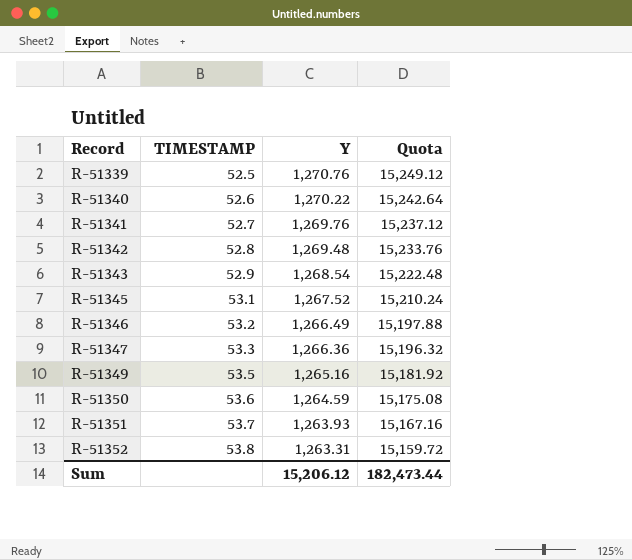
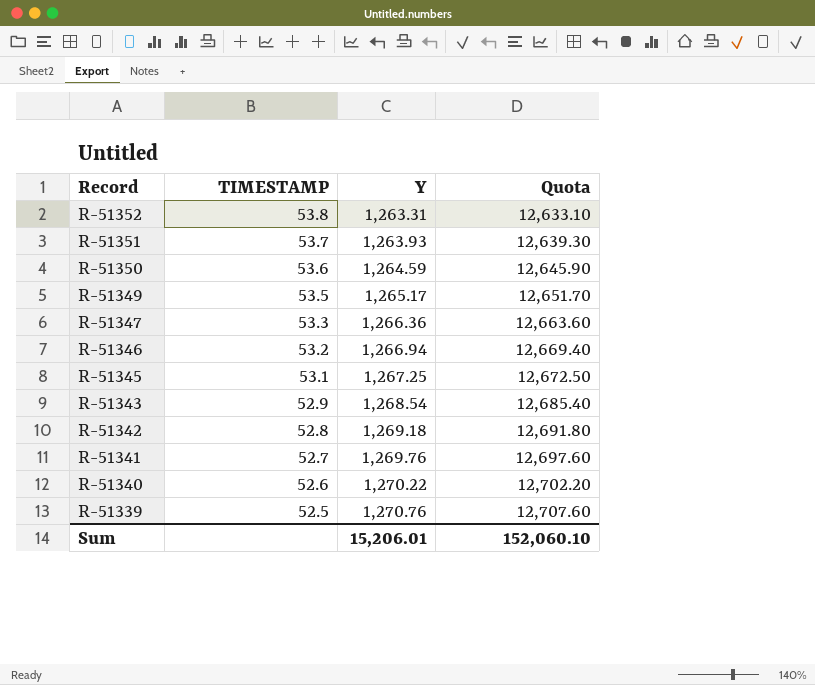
row order: Record ascending -> Record descending
column Quota | formula: [Y] * 12 -> [Y] * 10
R-51349 | Y: 1,265.16 -> 1,265.17
R-51346 | Y: 1,266.49 -> 1,266.94
R-51345 | Y: 1,267.52 -> 1,267.25
R-51342 | Y: 1,269.48 -> 1,269.18
Sum | Y: 15,206.12 -> 15,206.01
Sum | Quota: 182,473.44 -> 152,060.10

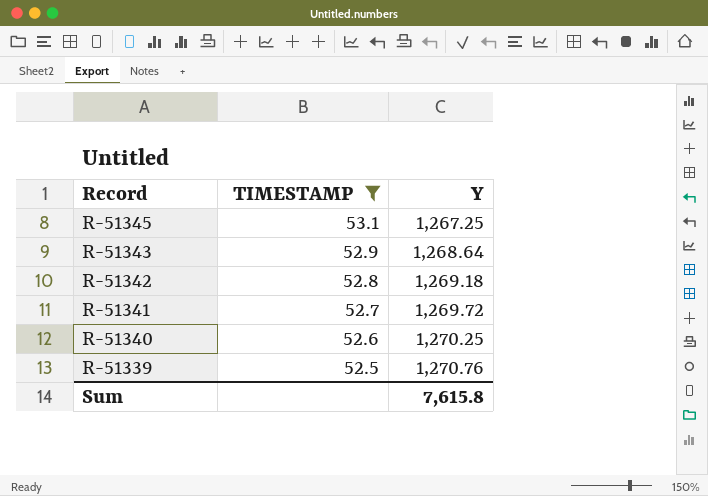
filter: none -> TIMESTAMP <= 53.1
column Quota | formula: [Y] * 10 -> none
R-51343 | Y: 1,268.54 -> 1,268.64
R-51341 | Y: 1,269.76 -> 1,269.72
R-51340 | Y: 1,270.22 -> 1,270.25
Sum | Y: 15,206.01 -> 7,615.8

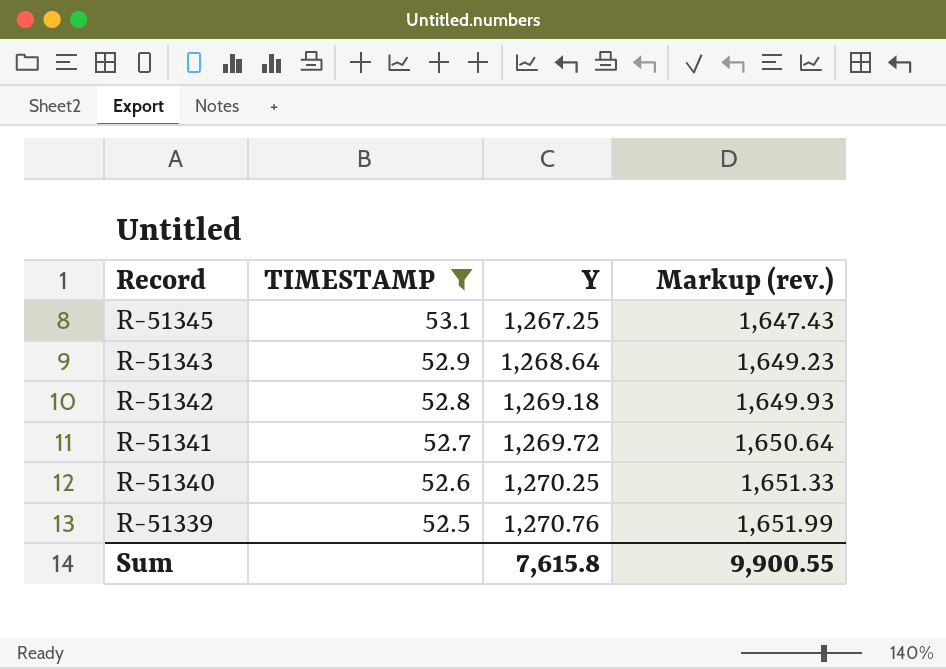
column Markup (rev.) | formula: none -> [Y] * 1.3

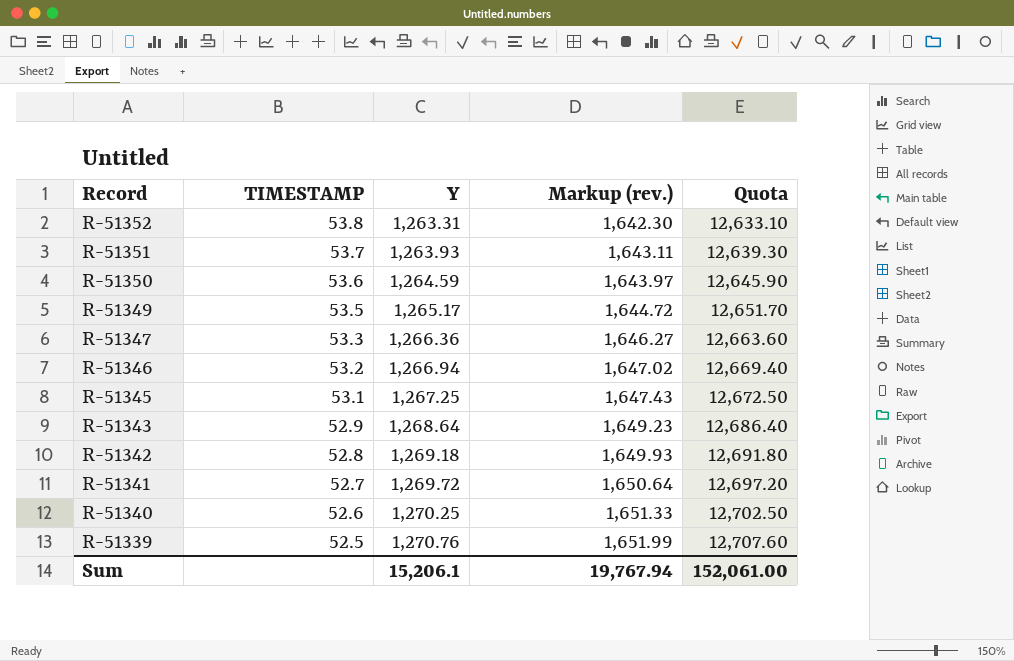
filter: TIMESTAMP <= 53.1 -> none
column Quota | formula: none -> [Y] * 10
Sum | Y: 7,615.8 -> 15,206.1
Sum | Markup (rev.): 9,900.55 -> 19,767.94

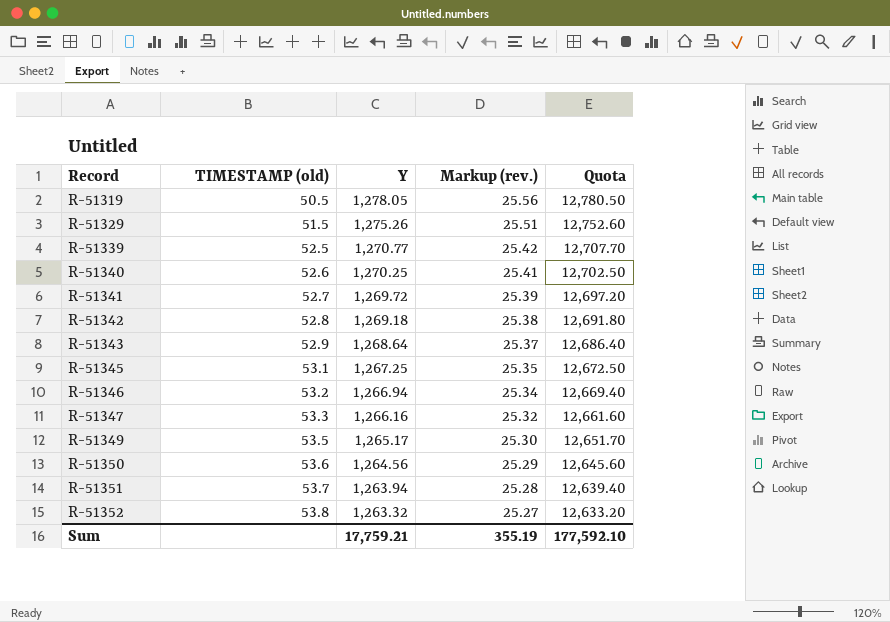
row order: Record descending -> Record ascending
column name: TIMESTAMP -> TIMESTAMP (old)
column Markup (rev.) | formula: [Y] * 1.3 -> [Y] * 0.02
row R-51319: none -> 50.5 | 1,278.05 | 25.56 | 12,780.50
row R-51329: none -> 51.5 | 1,275.26 | 25.51 | 12,752.60
R-51339 | Y: 1,270.76 -> 1,270.77
R-51339 | Quota: 12,707.60 -> 12,707.70
R-51347 | Y: 1,266.36 -> 1,266.16
R-51347 | Quota: 12,663.60 -> 12,661.60
R-51350 | Y: 1,264.59 -> 1,264.56
R-51350 | Quota: 12,645.90 -> 12,645.60
R-51351 | Y: 1,263.93 -> 1,263.94
R-51351 | Quota: 12,639.30 -> 12,639.40
R-51352 | Y: 1,263.31 -> 1,263.32
R-51352 | Quota: 12,633.10 -> 12,633.20
Sum | Y: 15,206.1 -> 17,759.21
Sum | Markup (rev.): 19,767.94 -> 355.19
Sum | Quota: 152,061.00 -> 177,592.10

